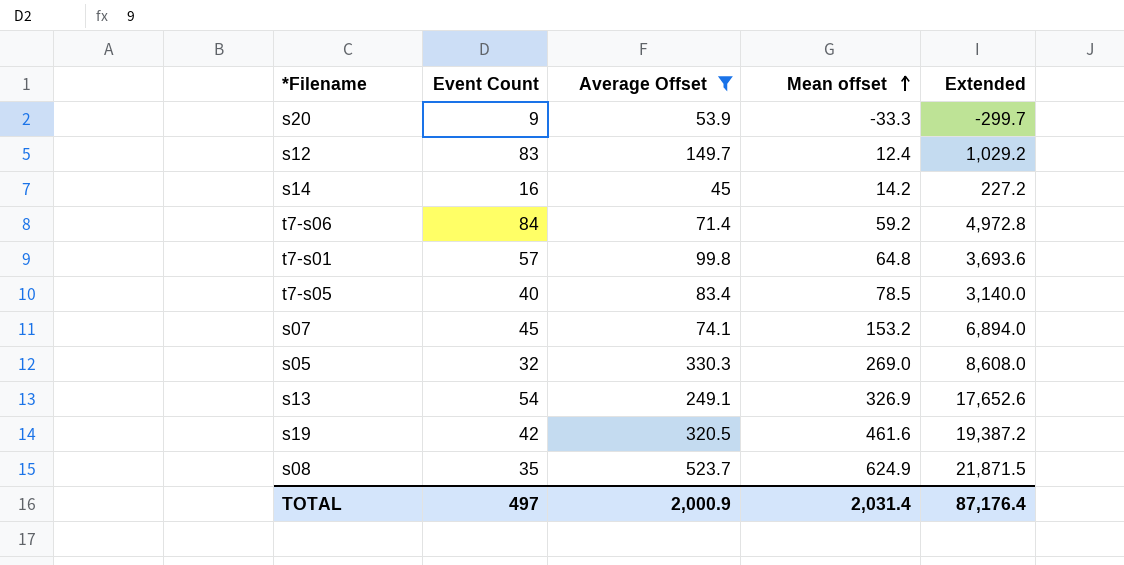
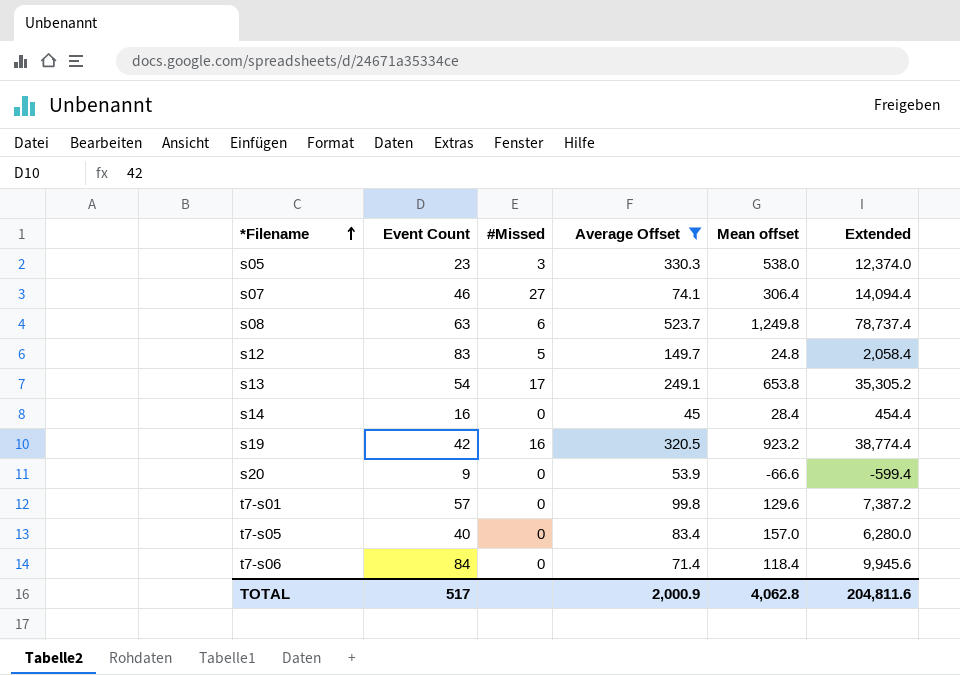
row order: Mean offset ascending -> *Filename ascending
column #Missed | position: none -> 3
s05 | Event Count: 32 -> 23
s05 | Mean offset: 269.0 -> 538.0
s05 | Extended: 8,608.0 -> 12,374.0
s07 | Event Count: 45 -> 46
s07 | Mean offset: 153.2 -> 306.4
s07 | Extended: 6,894.0 -> 14,094.4
s08 | Event Count: 35 -> 63
s08 | Mean offset: 624.9 -> 1,249.8
s08 | Extended: 21,871.5 -> 78,737.4
s12 | Mean offset: 12.4 -> 24.8
s12 | Extended: 1,029.2 -> 2,058.4
s13 | Mean offset: 326.9 -> 653.8
s13 | Extended: 17,652.6 -> 35,305.2
s14 | Mean offset: 14.2 -> 28.4
s14 | Extended: 227.2 -> 454.4
s19 | Mean offset: 461.6 -> 923.2
s19 | Extended: 19,387.2 -> 38,774.4
s20 | Mean offset: -33.3 -> -66.6
s20 | Extended: -299.7 -> -599.4
t7-s01 | Mean offset: 64.8 -> 129.6
t7-s01 | Extended: 3,693.6 -> 7,387.2
t7-s05 | Mean offset: 78.5 -> 157.0
t7-s05 | Extended: 3,140.0 -> 6,280.0
t7-s06 | Mean offset: 59.2 -> 118.4
t7-s06 | Extended: 4,972.8 -> 9,945.6
TOTAL | Event Count: 497 -> 517
TOTAL | Mean offset: 2,031.4 -> 4,062.8
TOTAL | Extended: 87,176.4 -> 204,811.6

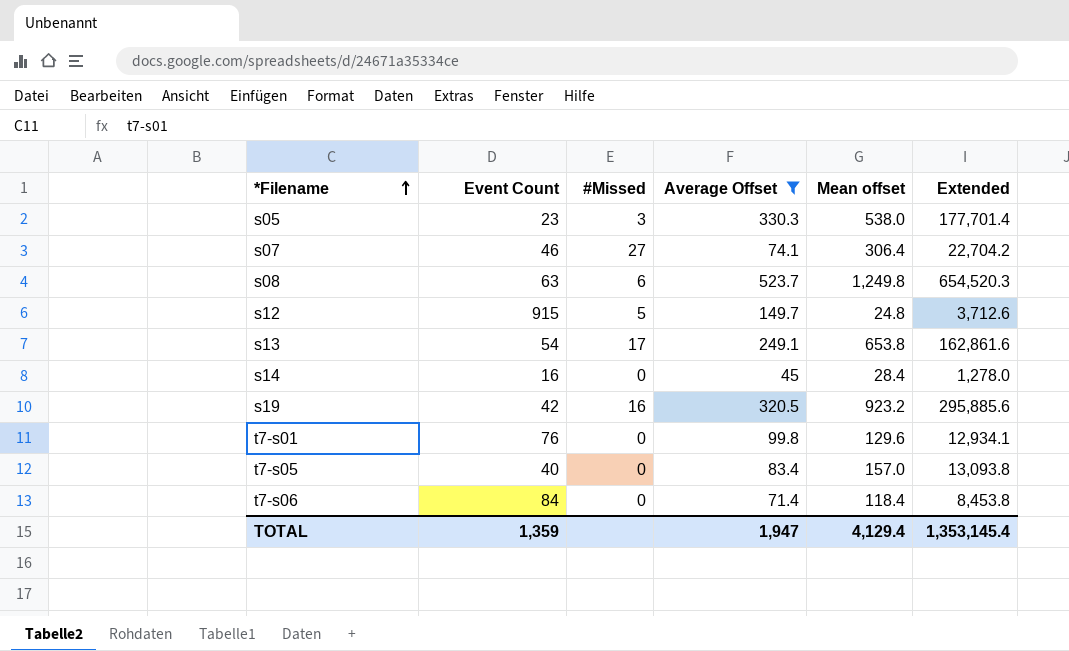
column Extended | formula: [Event Count] * [Mean offset] -> [Average Offset] * [Mean offset]
row s20: 9 | 0 | 53.9 | -66.6 | -599.4 -> none
s12 | Event Count: 83 -> 915
t7-s01 | Event Count: 57 -> 76
TOTAL | Event Count: 517 -> 1,359
TOTAL | Average Offset: 2,000.9 -> 1,947
TOTAL | Mean offset: 4,062.8 -> 4,129.4
TOTAL | Extended: 204,811.6 -> 1,353,145.4

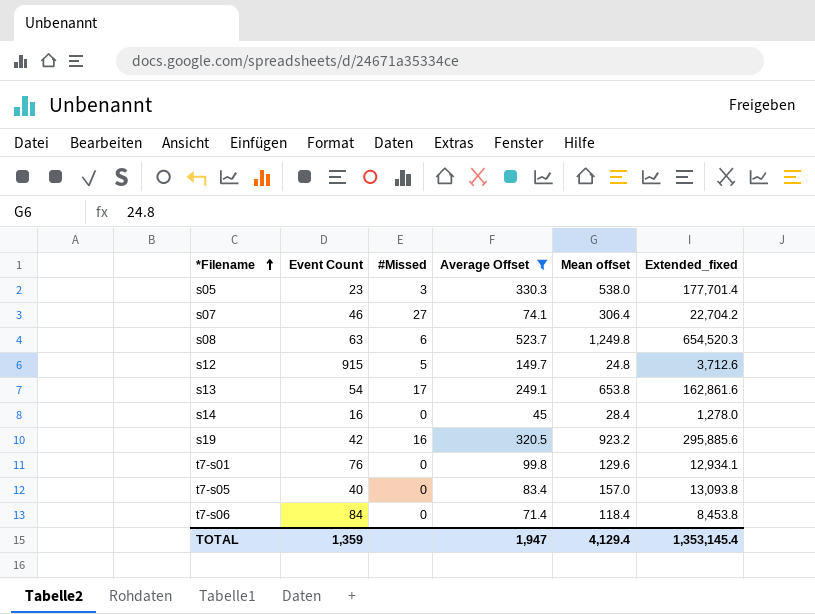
column name: Extended -> Extended_fixed

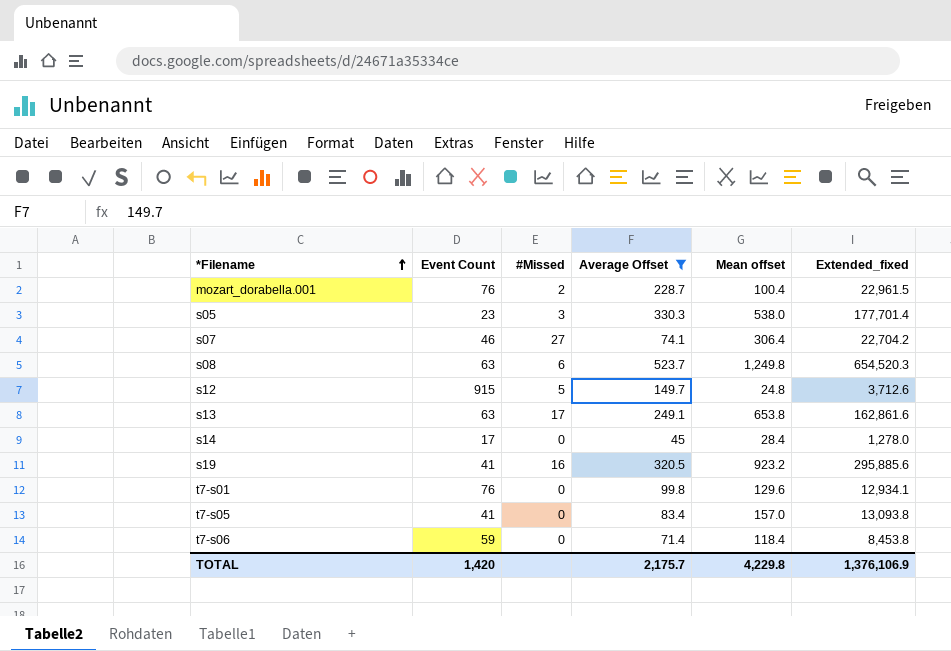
row mozart_dorabella.001: none -> 76 | 2 | 228.7 | 100.4 | 22,961.5
s13 | Event Count: 54 -> 63
s14 | Event Count: 16 -> 17
s19 | Event Count: 42 -> 41
t7-s05 | Event Count: 40 -> 41
t7-s06 | Event Count: 84 -> 59
TOTAL | Event Count: 1,359 -> 1,420
TOTAL | Average Offset: 1,947 -> 2,175.7
TOTAL | Mean offset: 4,129.4 -> 4,229.8
TOTAL | Extended_fixed: 1,353,145.4 -> 1,376,106.9

